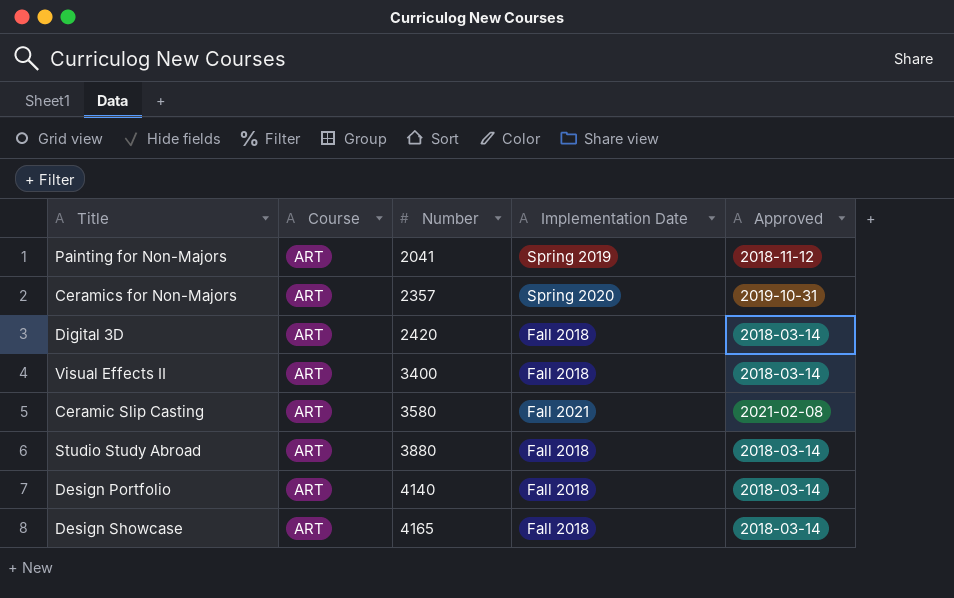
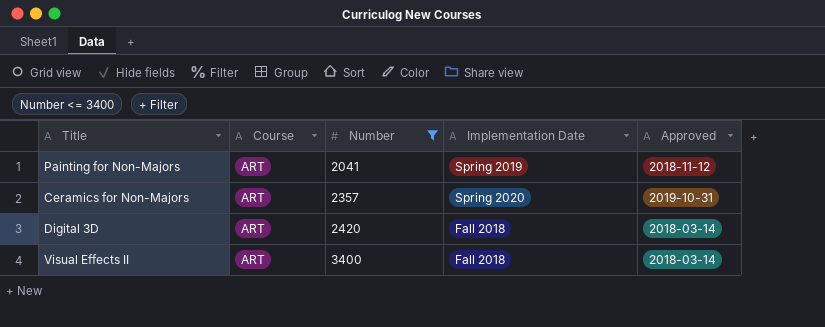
filter: none -> Number <= 3400

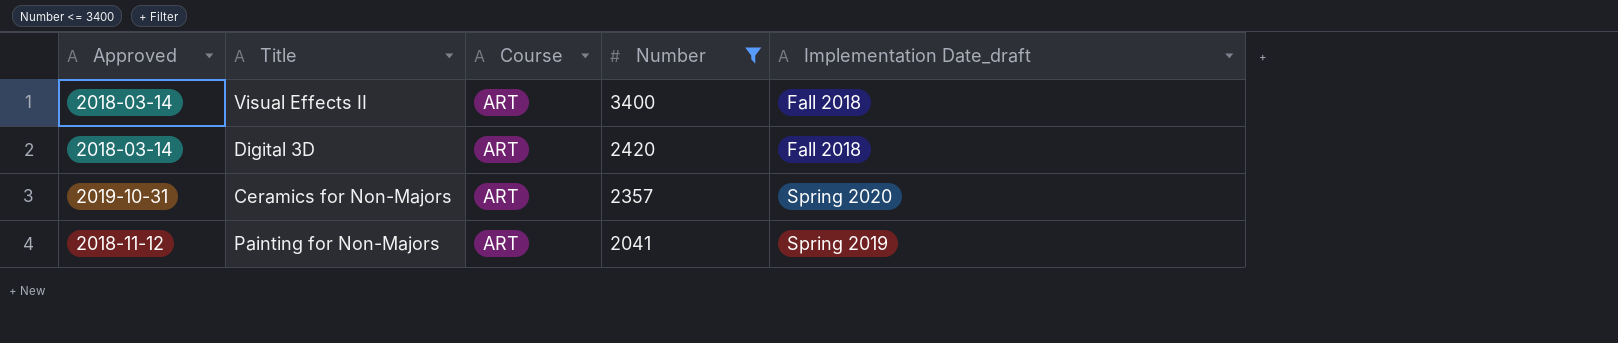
row order: Number ascending -> Number descending
column Approved | position: 5 -> 1
column name: Implementation Date -> Implementation Date_draft

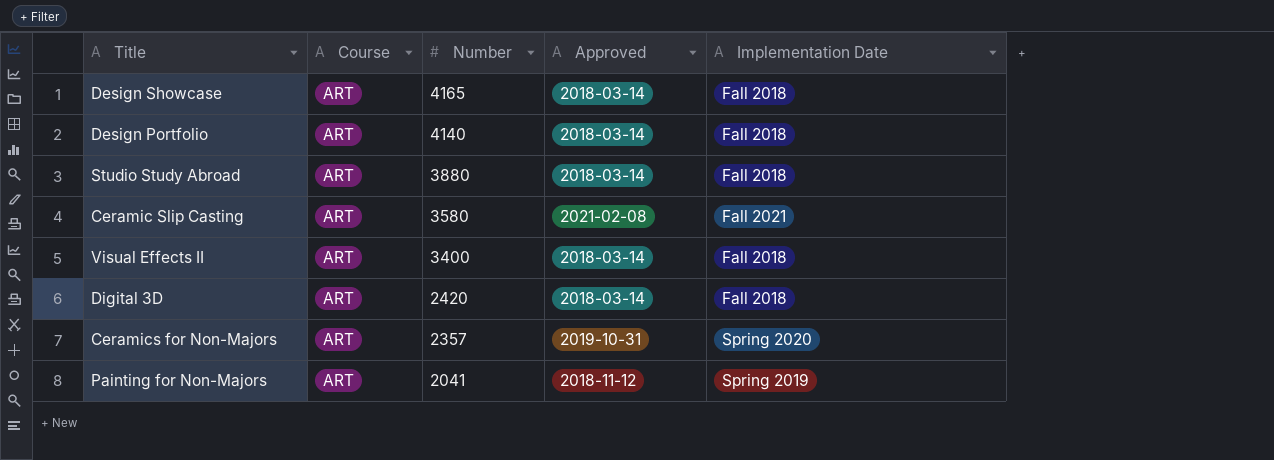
filter: Number <= 3400 -> none
column Approved | position: 1 -> 4
column name: Implementation Date_draft -> Implementation Date

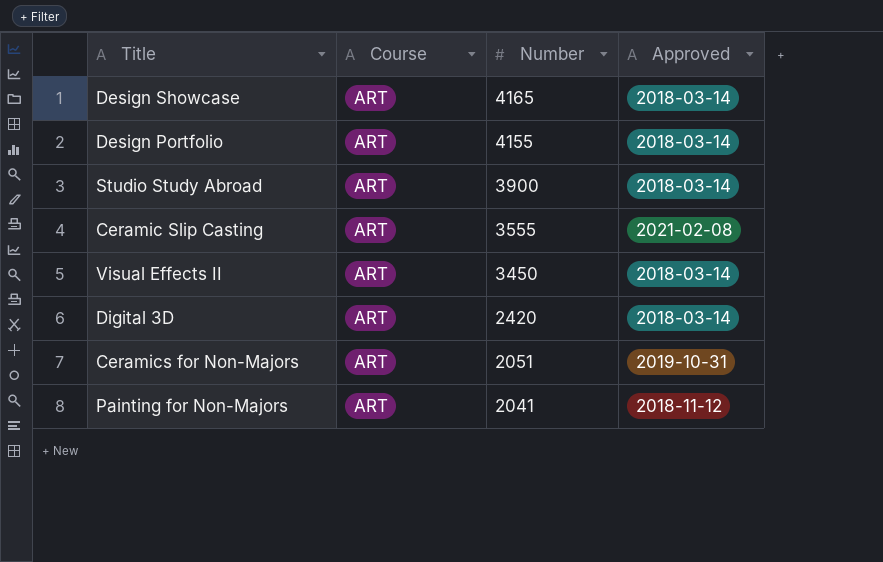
column Implementation Date | position: 5 -> none
Design Portfolio | Number: 4140 -> 4155
Studio Study Abroad | Number: 3880 -> 3900
Ceramic Slip Casting | Number: 3580 -> 3555
Visual Effects II | Number: 3400 -> 3450
Ceramics for Non-Majors | Number: 2357 -> 2051

